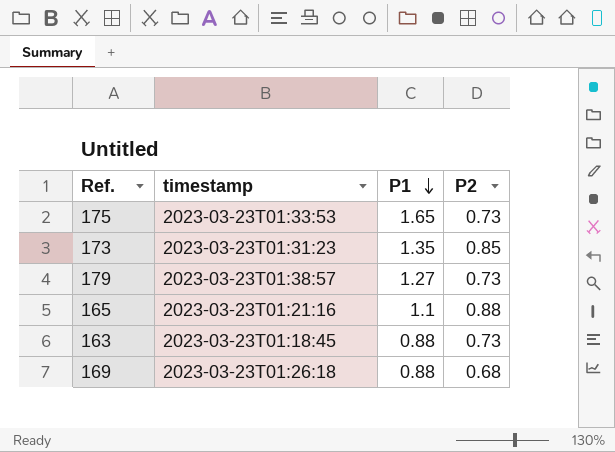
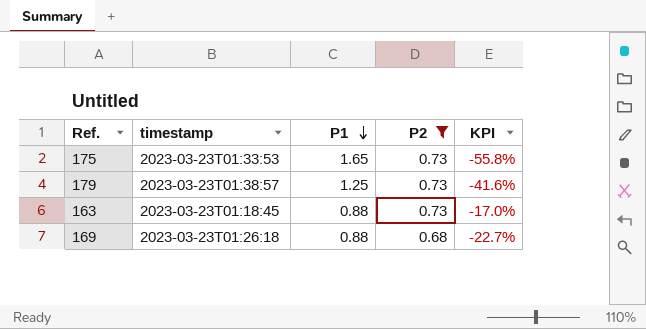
filter: none -> P2 <= 0.73
column KPI | formula: none -> ([P2] - [P1]) / [P1]
179 | P1: 1.27 -> 1.25

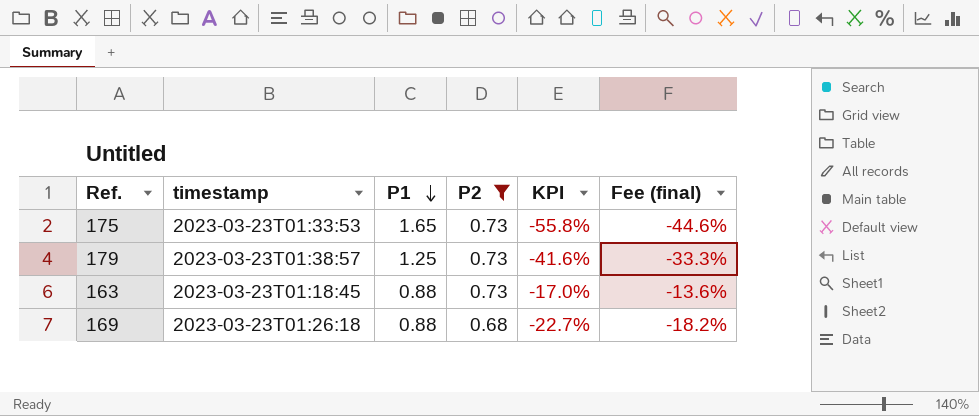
column Fee (final) | formula: none -> [KPI] * 0.8

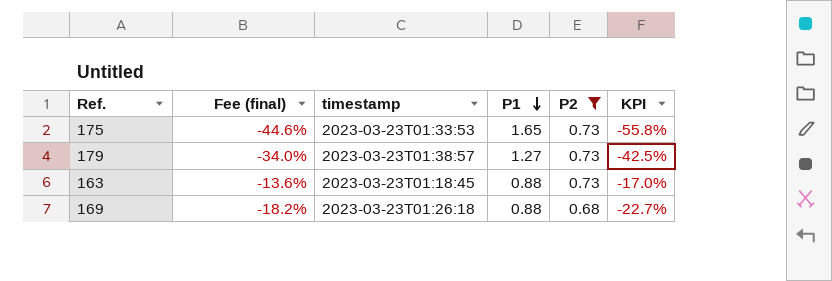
column Fee (final) | position: 6 -> 2
179 | Fee (final): -33.3% -> -34.0%
179 | P1: 1.25 -> 1.27
179 | KPI: -41.6% -> -42.5%

